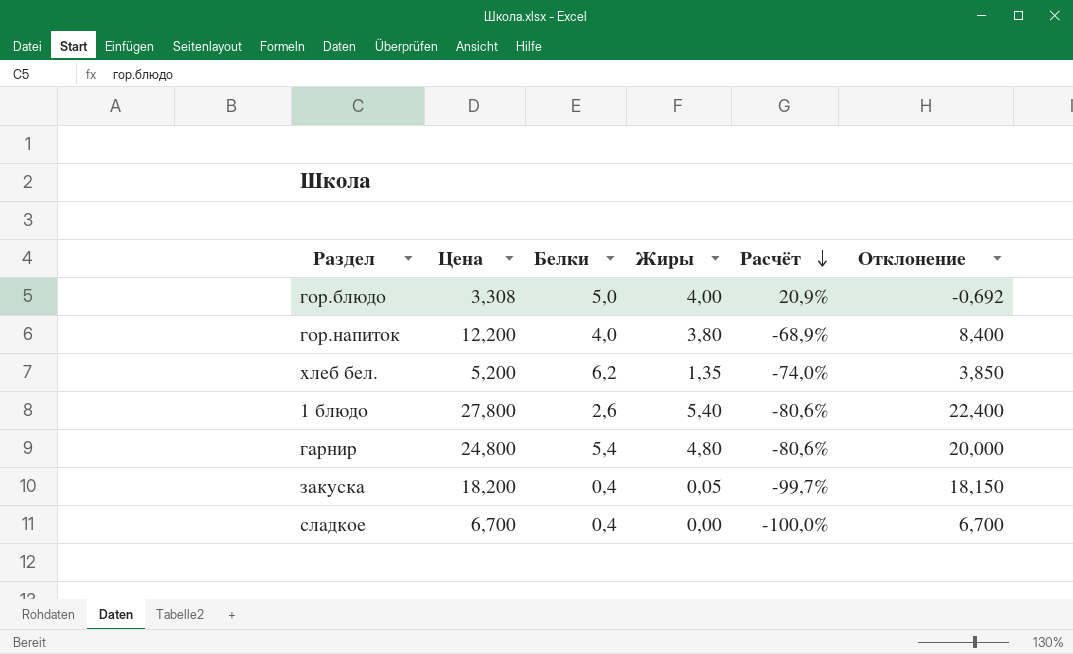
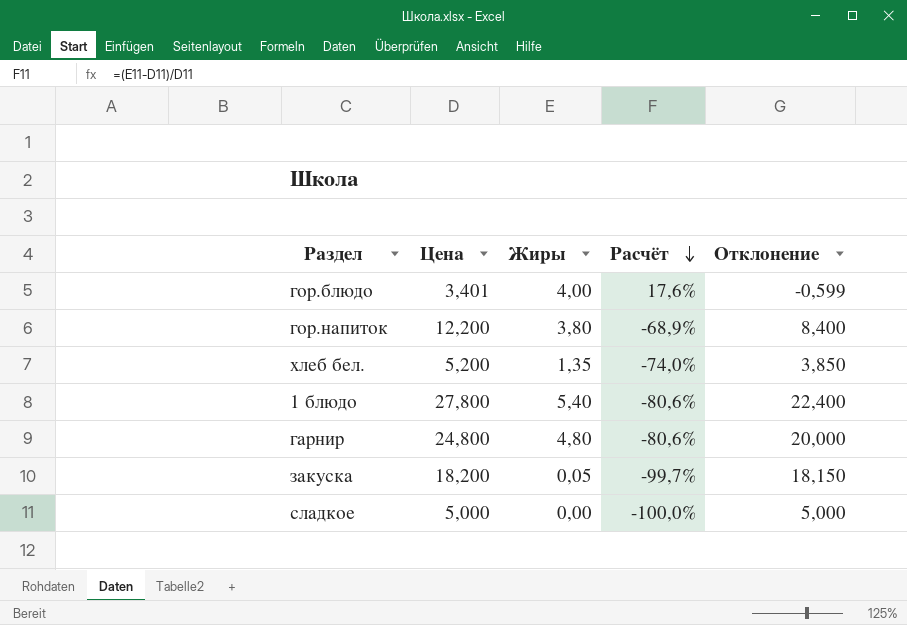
column Белки | position: 3 -> none
гор.блюдо | Цена: 3,308 -> 3,401
гор.блюдо | Расчёт: 20,9% -> 17,6%
гор.блюдо | Отклонение: -0,692 -> -0,599
сладкое | Цена: 6,700 -> 5,000
сладкое | Отклонение: 6,700 -> 5,000

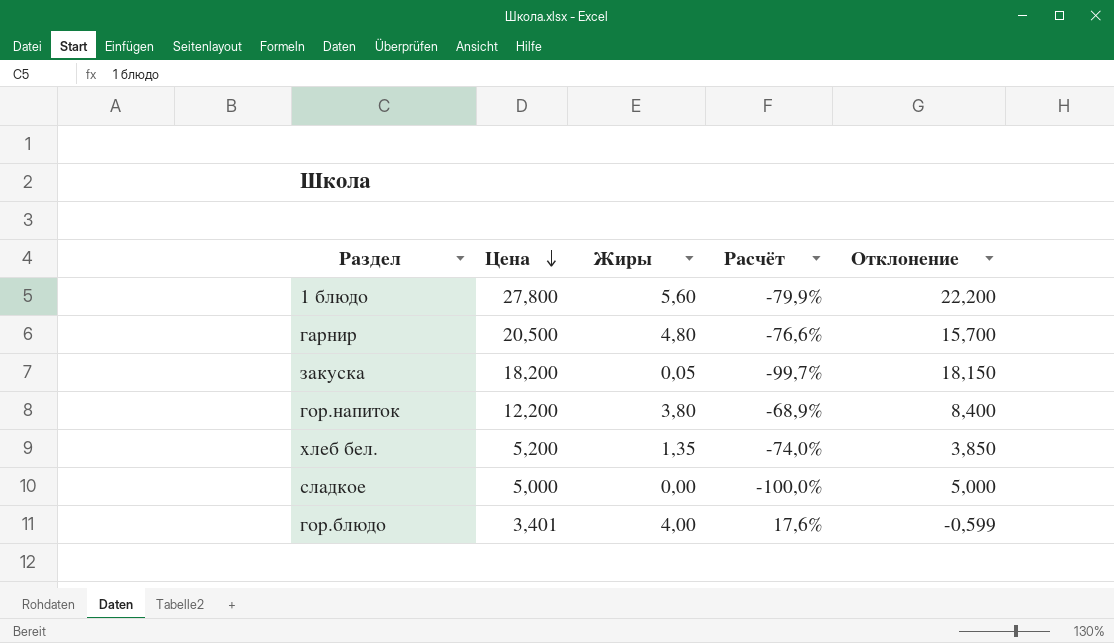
row order: Расчёт descending -> Цена descending
1 блюдо | Жиры: 5,40 -> 5,60
1 блюдо | Расчёт: -80,6% -> -79,9%
1 блюдо | Отклонение: 22,400 -> 22,200
гарнир | Цена: 24,800 -> 20,500
гарнир | Расчёт: -80,6% -> -76,6%
гарнир | Отклонение: 20,000 -> 15,700

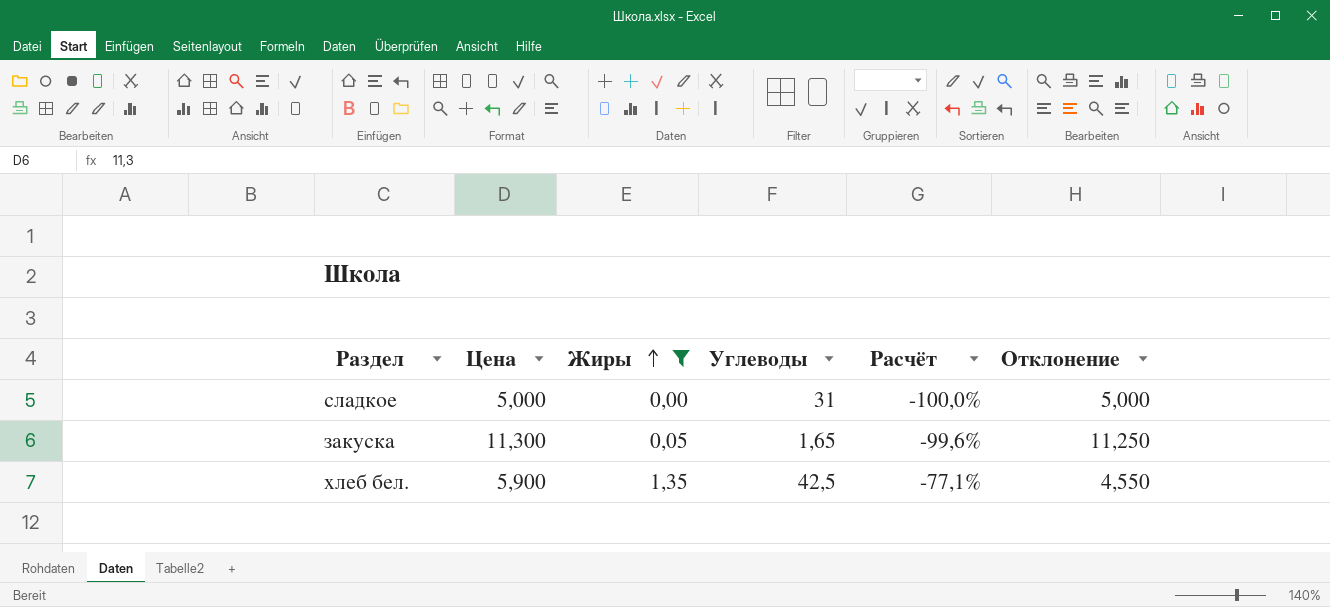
filter: none -> Жиры <= 1,35
row order: Цена descending -> Жиры ascending
column Углеводы | position: none -> 4
закуска | Цена: 18,200 -> 11,300
закуска | Расчёт: -99,7% -> -99,6%
закуска | Отклонение: 18,150 -> 11,250
хлеб бел. | Цена: 5,200 -> 5,900
хлеб бел. | Расчёт: -74,0% -> -77,1%
хлеб бел. | Отклонение: 3,850 -> 4,550

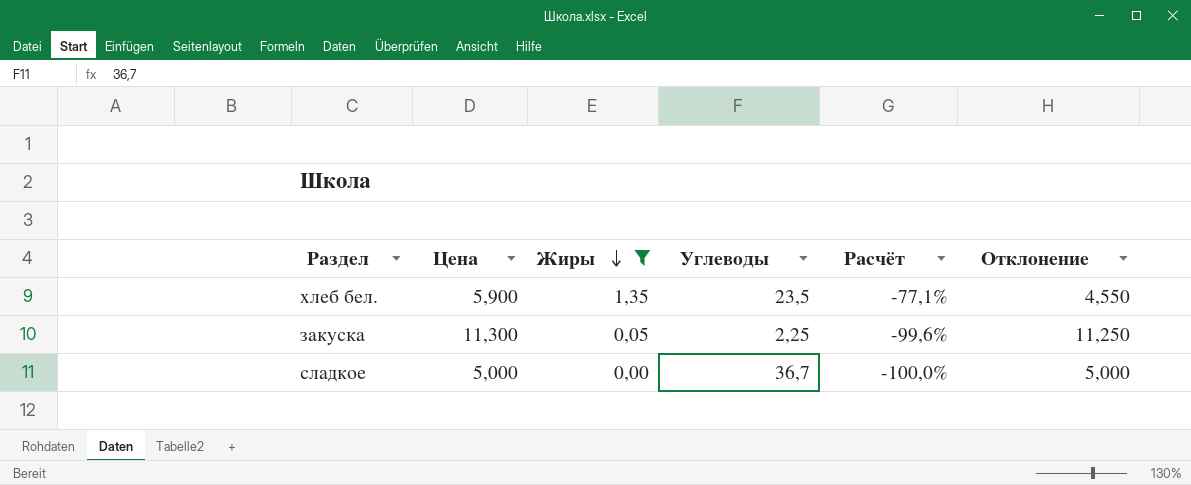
row order: Жиры ascending -> Жиры descending
хлеб бел. | Углеводы: 42,5 -> 23,5
закуска | Углеводы: 1,65 -> 2,25
сладкое | Углеводы: 31 -> 36,7

